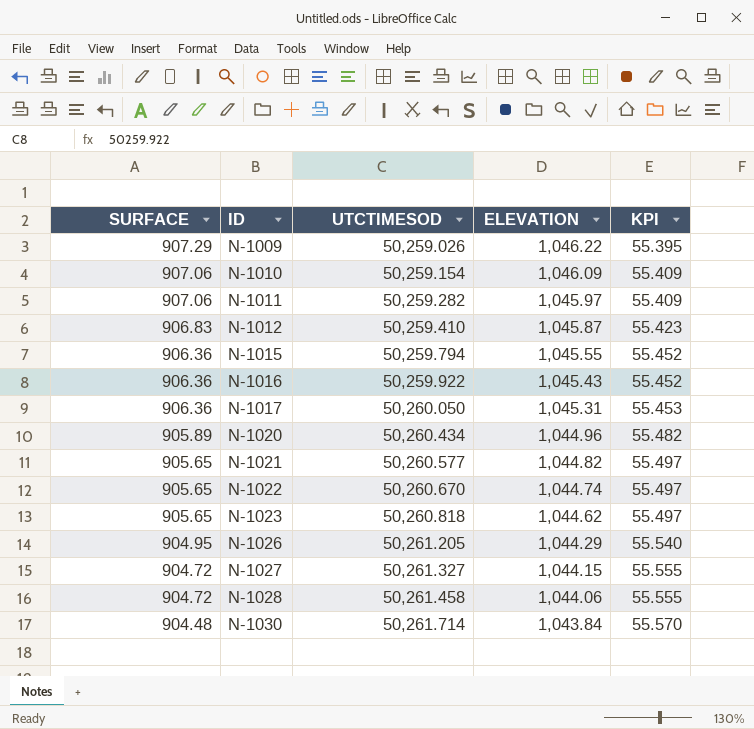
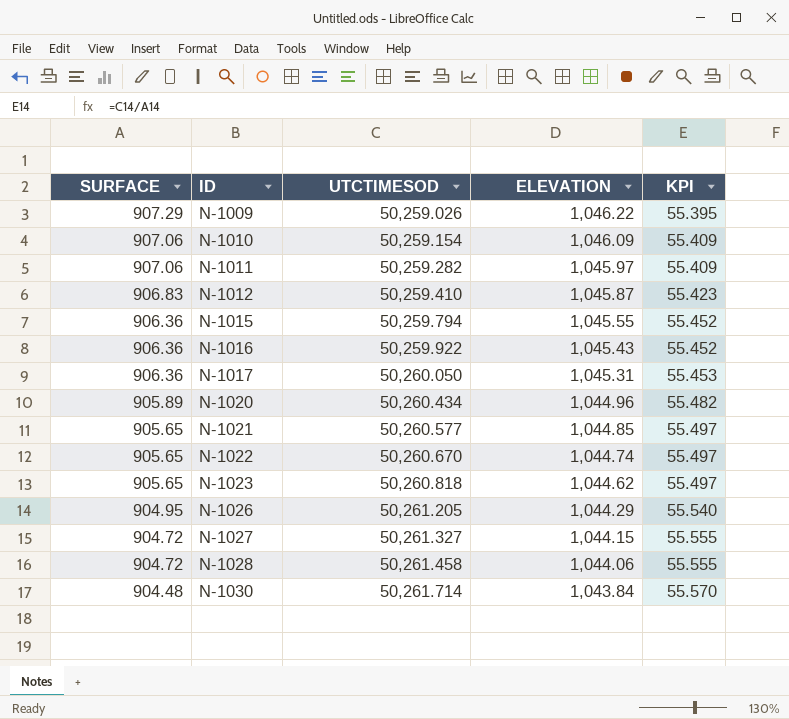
N-1021 | ELEVATION: 1,044.82 -> 1,044.85

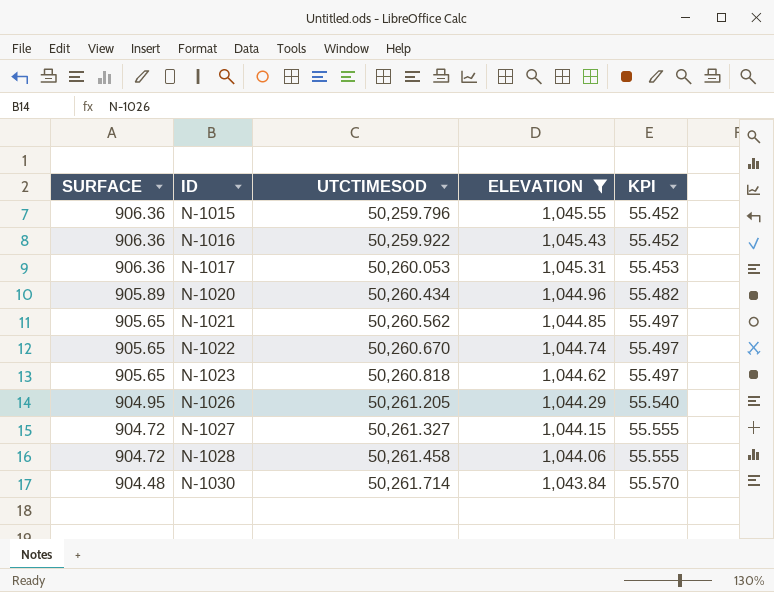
filter: none -> ELEVATION <= 1,045.55
N-1015 | UTCTIMESOD: 50,259.794 -> 50,259.796
N-1017 | UTCTIMESOD: 50,260.050 -> 50,260.053
N-1021 | UTCTIMESOD: 50,260.577 -> 50,260.562

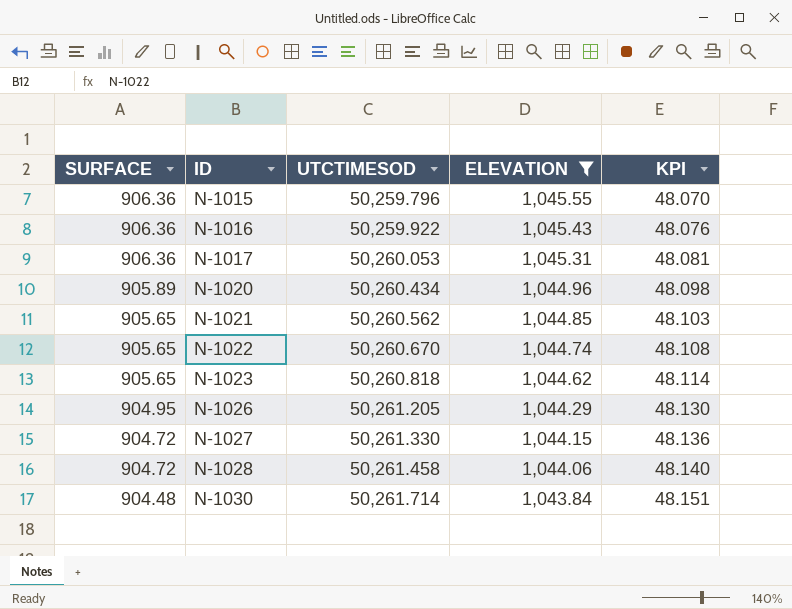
column KPI | formula: [UTCTIMESOD] / [SURFACE] -> [UTCTIMESOD] / [ELEVATION]
N-1027 | UTCTIMESOD: 50,261.327 -> 50,261.330

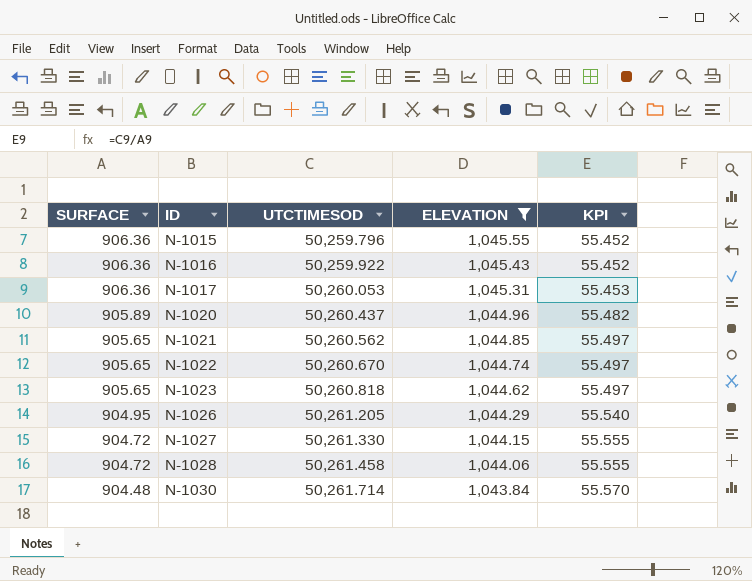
column KPI | formula: [UTCTIMESOD] / [ELEVATION] -> [UTCTIMESOD] / [SURFACE]
N-1020 | UTCTIMESOD: 50,260.434 -> 50,260.437

